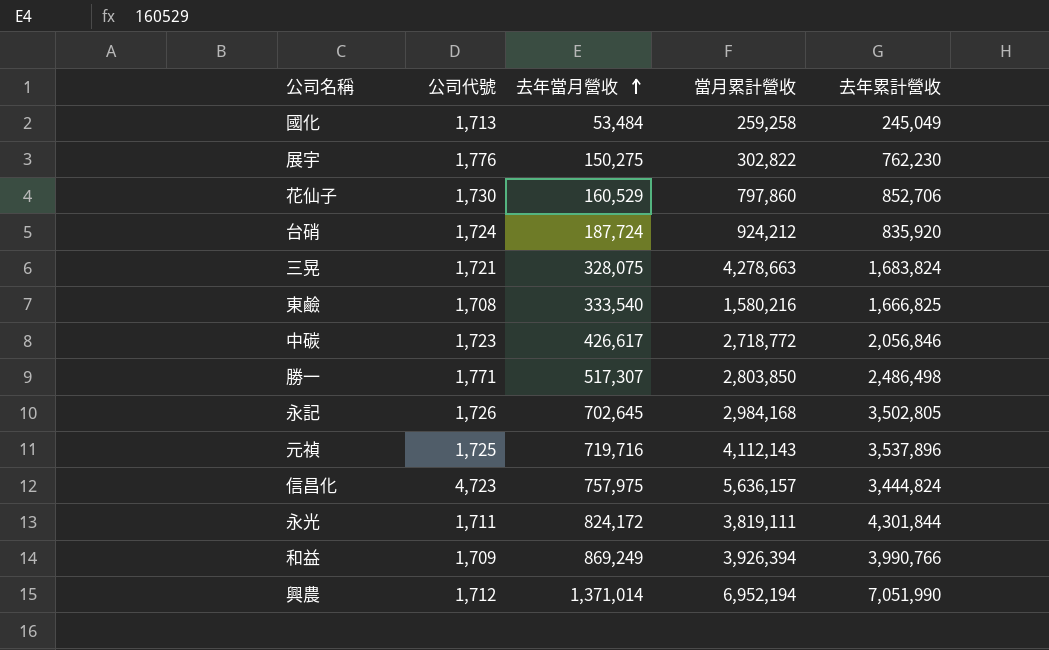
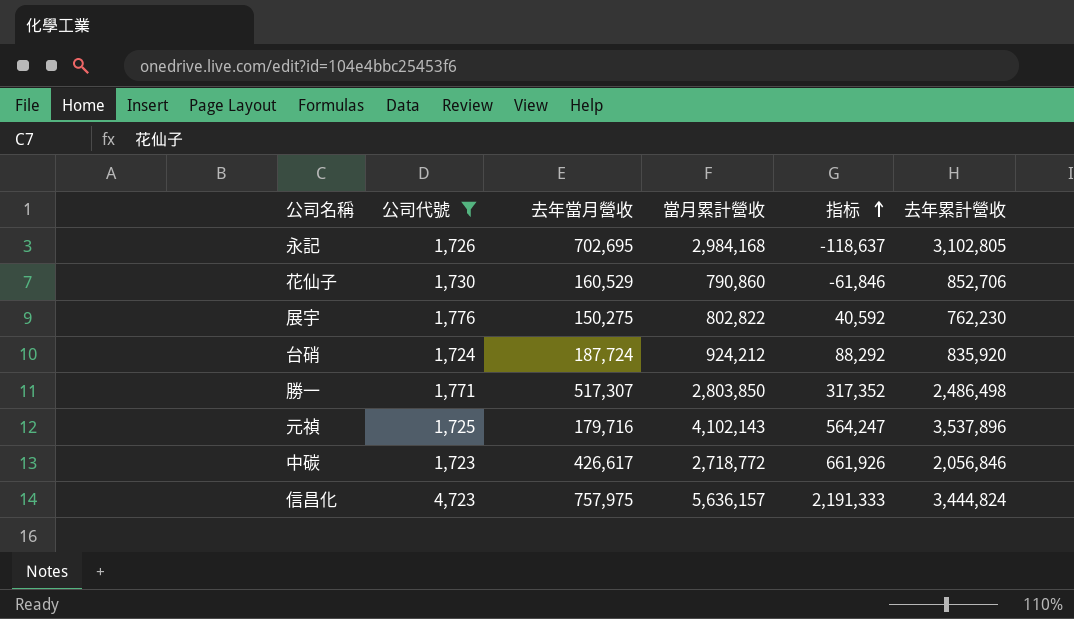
filter: none -> 公司代號 >= 1,723
row order: 去年當月營收 ascending -> 指标 ascending
column 指标 | formula: none -> [當月累計營收] - [去年累計營收]
永記 | 去年當月營收: 702,645 -> 702,695
永記 | 去年累計營收: 3,502,805 -> 3,102,805
花仙子 | 當月累計營收: 797,860 -> 790,860
展宇 | 當月累計營收: 302,822 -> 802,822
元禎 | 去年當月營收: 719,716 -> 179,716
元禎 | 當月累計營收: 4,112,143 -> 4,102,143

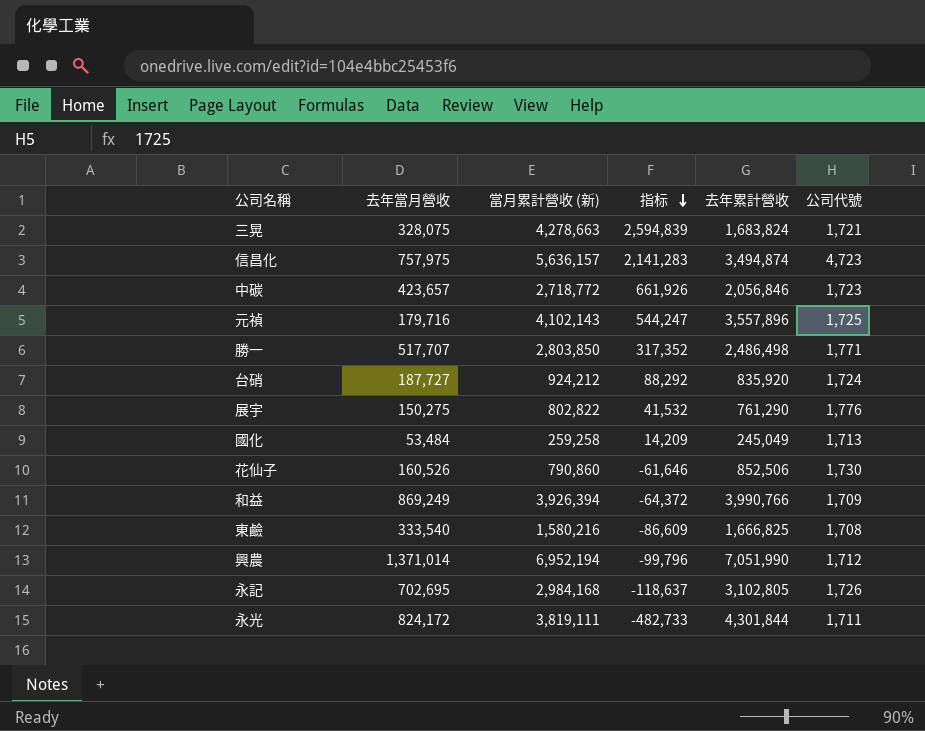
filter: 公司代號 >= 1,723 -> none
row order: 指标 ascending -> 指标 descending
column name: 當月累計營收 -> 當月累計營收 (新)
column 公司代號 | position: 2 -> 6
信昌化 | 指标: 2,191,333 -> 2,141,283
信昌化 | 去年累計營收: 3,444,824 -> 3,494,874
中碳 | 去年當月營收: 426,617 -> 423,657
元禎 | 指标: 564,247 -> 544,247
元禎 | 去年累計營收: 3,537,896 -> 3,557,896
勝一 | 去年當月營收: 517,307 -> 517,707
台硝 | 去年當月營收: 187,724 -> 187,727
展宇 | 指标: 40,592 -> 41,532
展宇 | 去年累計營收: 762,230 -> 761,290
花仙子 | 去年當月營收: 160,529 -> 160,526
花仙子 | 指标: -61,846 -> -61,646
花仙子 | 去年累計營收: 852,706 -> 852,506

